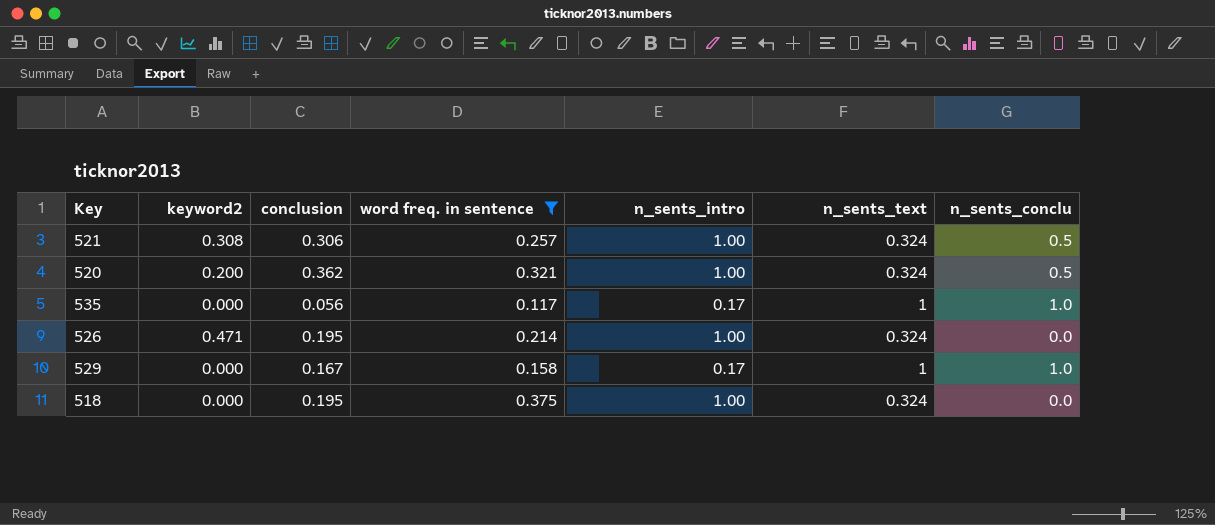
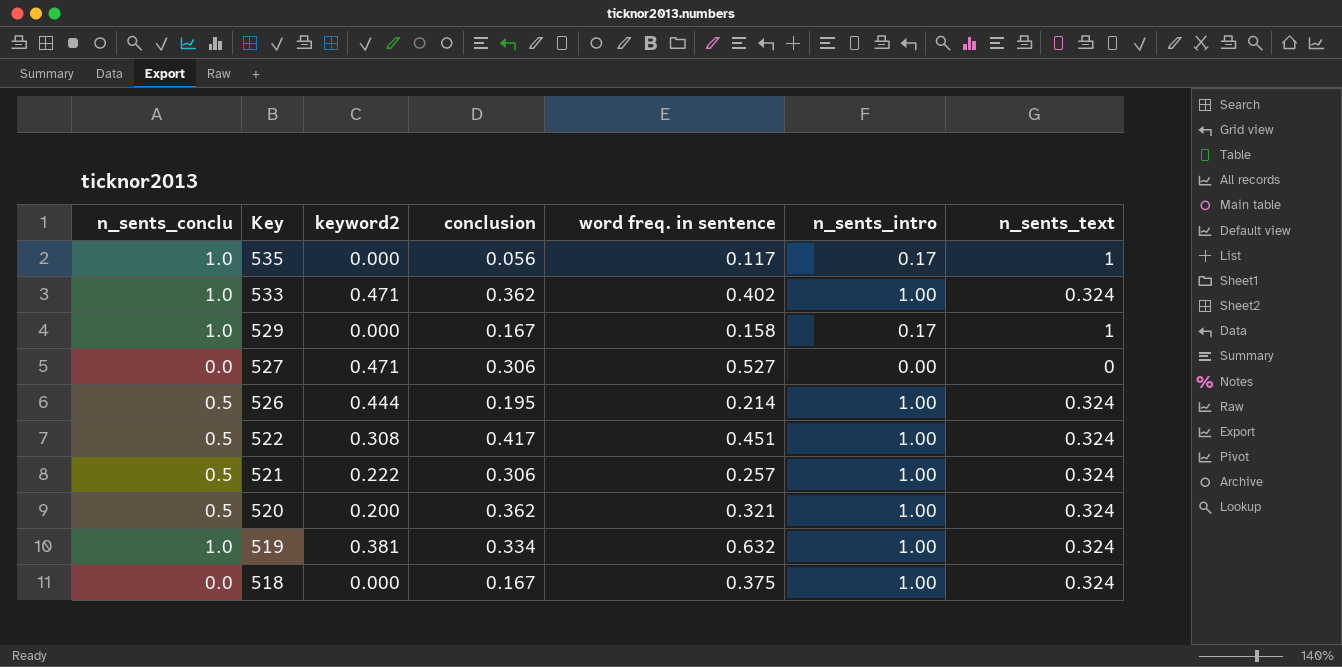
filter: word freq. in sentence <= 0.375 -> none
row order: none -> Key descending
column n_sents_conclu | position: 7 -> 1
526 | n_sents_conclu: 0.0 -> 0.5
526 | keyword2: 0.471 -> 0.444
521 | keyword2: 0.308 -> 0.222
518 | conclusion: 0.195 -> 0.167

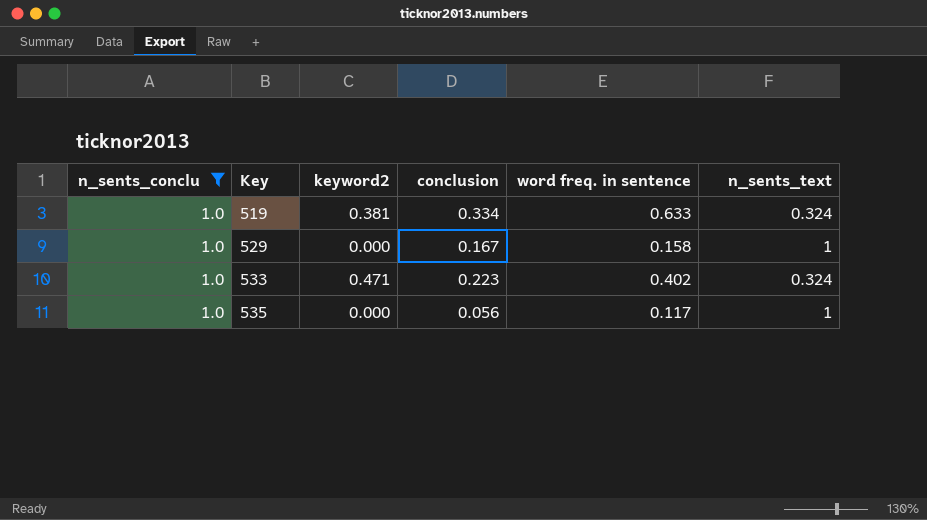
filter: none -> n_sents_conclu = 1.0
row order: Key descending -> Key ascending
column n_sents_intro | position: 6 -> none
519 | word freq. in sentence: 0.632 -> 0.633
533 | conclusion: 0.362 -> 0.223

